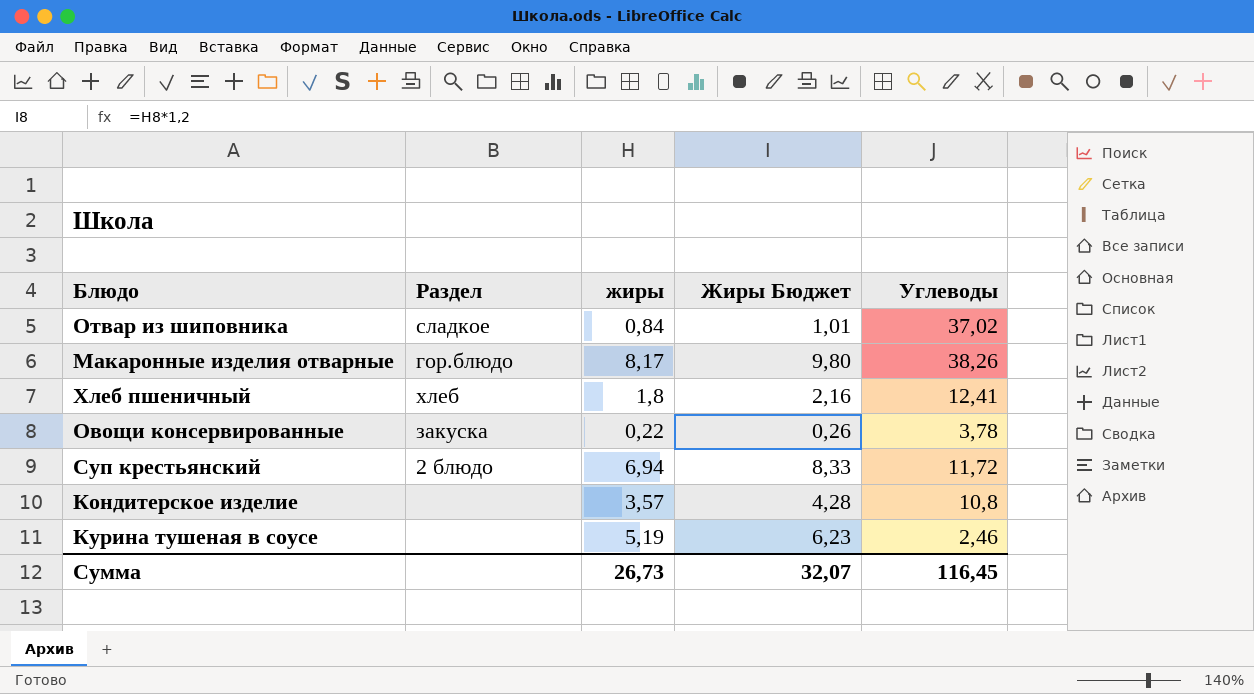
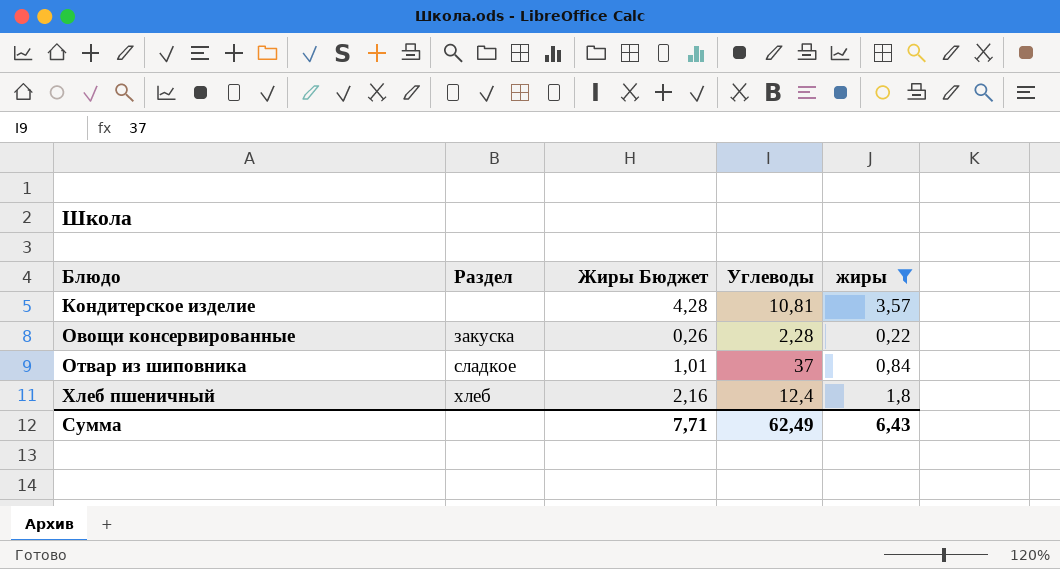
filter: none -> жиры <= 3,57
row order: none -> Блюдо ascending
column жиры | position: 3 -> 5
Кондитерское изделие | Углеводы: 10,8 -> 10,81
Овощи консервированные | Углеводы: 3,78 -> 2,28
Отвар из шиповника | Углеводы: 37,02 -> 37
Хлеб пшеничный | Углеводы: 12,41 -> 12,4
Сумма | Жиры Бюджет: 32,07 -> 7,71
Сумма | Углеводы: 116,45 -> 62,49
Сумма | жиры: 26,73 -> 6,43

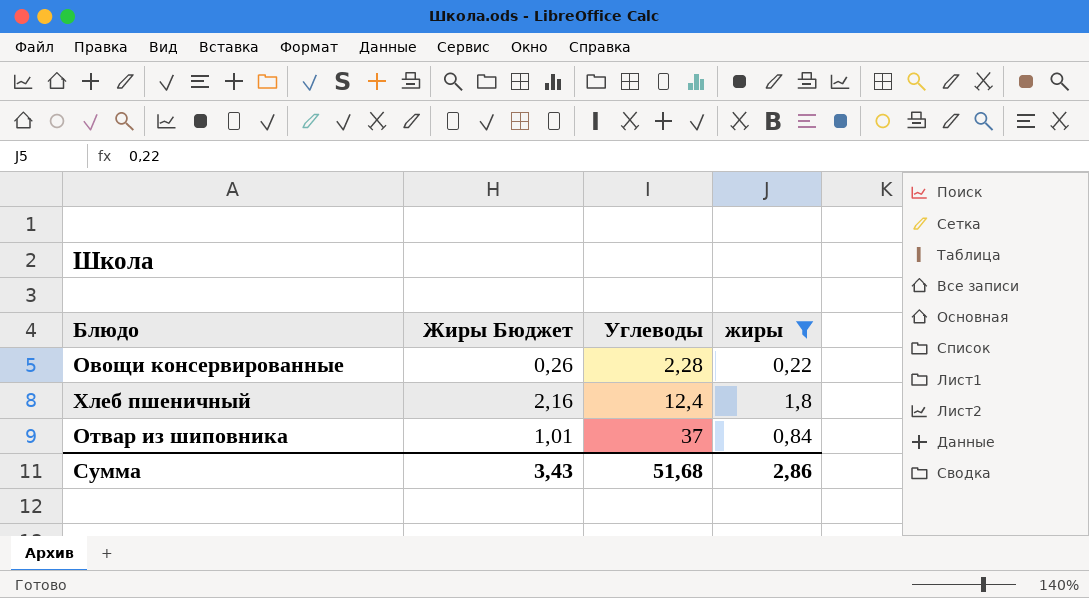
row order: Блюдо ascending -> Углеводы ascending
column Раздел | position: 2 -> none
row Кондитерское изделие: none | 4,28 | 10,81 | 3,57 -> none
Сумма | Жиры Бюджет: 7,71 -> 3,43
Сумма | Углеводы: 62,49 -> 51,68
Сумма | жиры: 6,43 -> 2,86

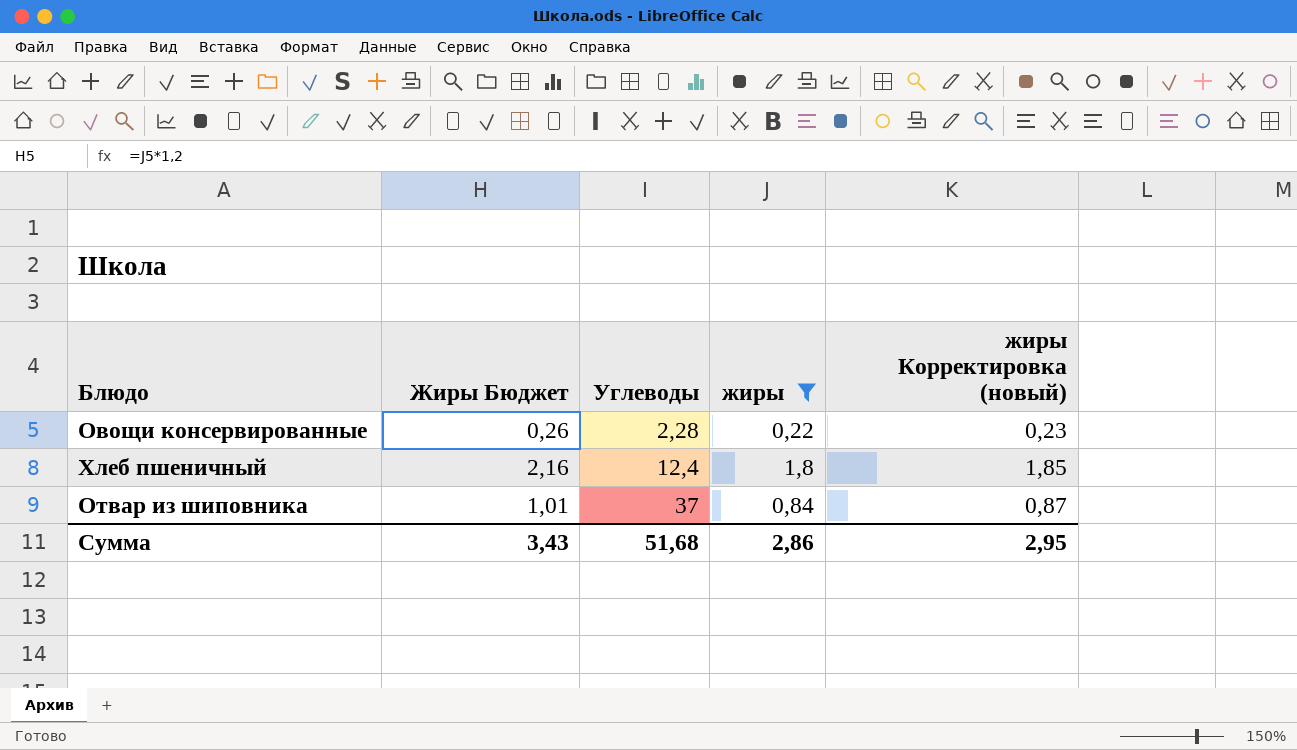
column жиры Корректировка (новый) | formula: none -> [жиры] * 1,03

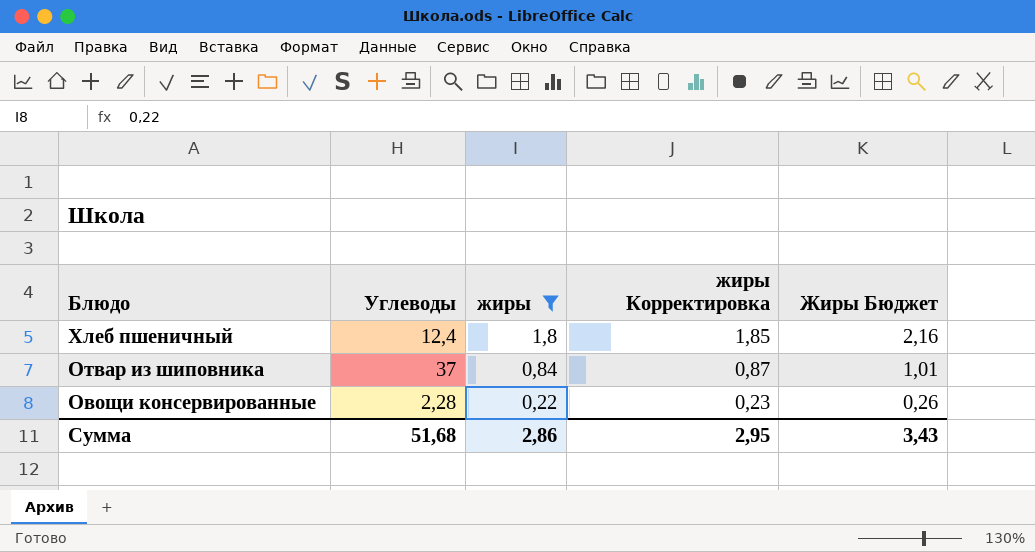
row order: Углеводы ascending -> Блюдо descending
column name: жиры Корректировка (новый) -> жиры Корректировка
column Жиры Бюджет | position: 2 -> 5

